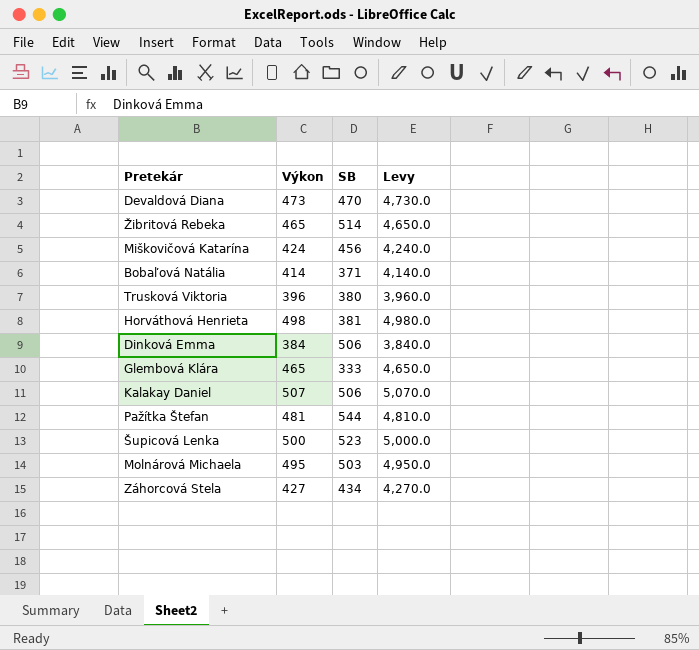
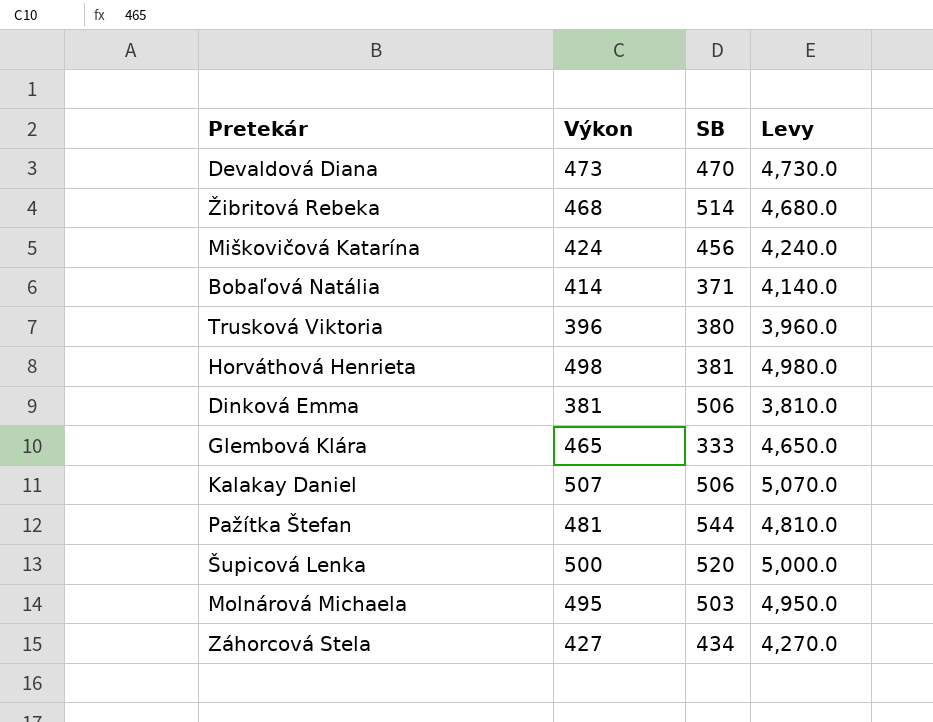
Žibritová Rebeka | Výkon: 465 -> 468
Žibritová Rebeka | Levy: 4,650.0 -> 4,680.0
Dinková Emma | Výkon: 384 -> 381
Dinková Emma | Levy: 3,840.0 -> 3,810.0
Šupicová Lenka | SB: 523 -> 520

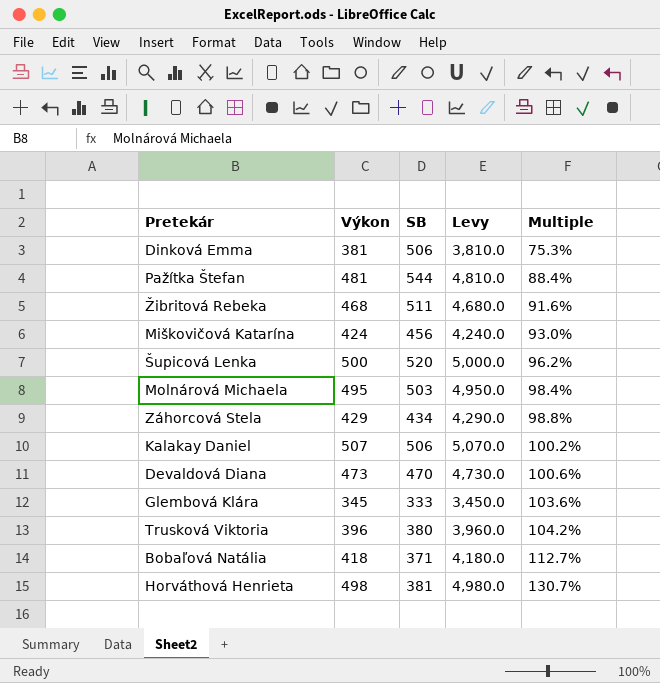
row order: none -> Multiple ascending
column Multiple | formula: none -> [Výkon] / [SB]
Žibritová Rebeka | SB: 514 -> 511
Záhorcová Stela | Výkon: 427 -> 429
Záhorcová Stela | Levy: 4,270.0 -> 4,290.0
Glembová Klára | Výkon: 465 -> 345
Glembová Klára | Levy: 4,650.0 -> 3,450.0
Bobaľová Natália | Výkon: 414 -> 418
Bobaľová Natália | Levy: 4,140.0 -> 4,180.0

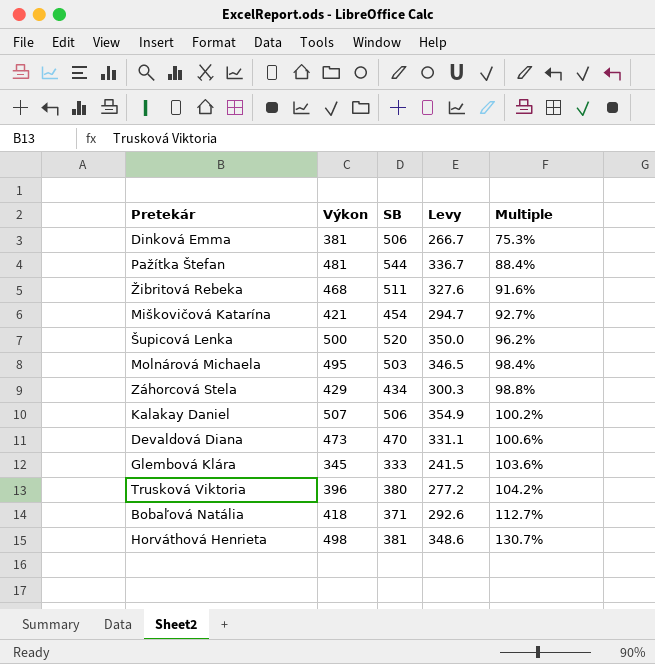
column Levy | formula: [Výkon] * 10 -> [Výkon] * 0.7
Miškovičová Katarína | Výkon: 424 -> 421
Miškovičová Katarína | SB: 456 -> 454
Miškovičová Katarína | Multiple: 93.0% -> 92.7%

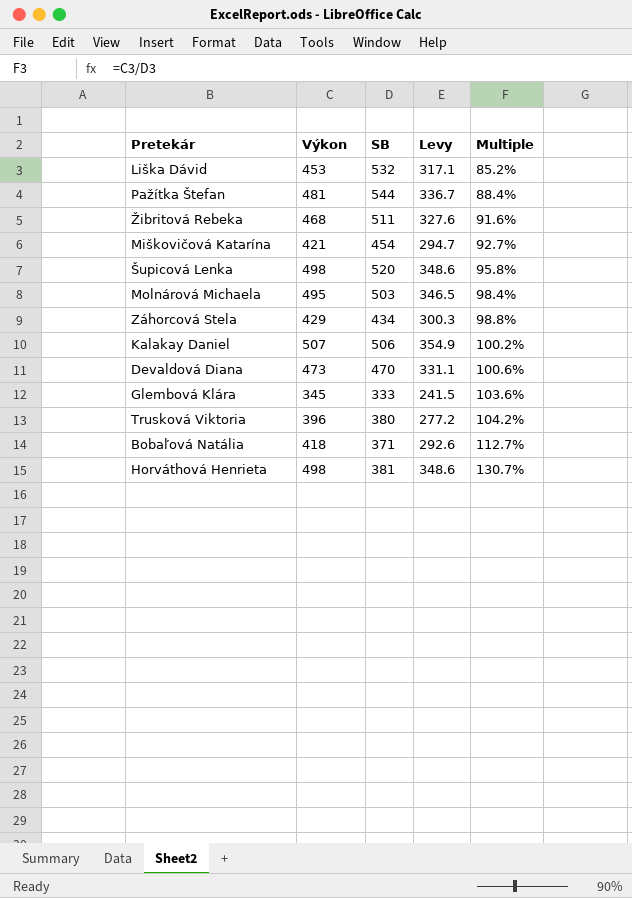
row Dinková Emma: 381 | 506 | 266.7 | 75.3% -> none
row Liška Dávid: none -> 453 | 532 | 317.1 | 85.2%
Šupicová Lenka | Výkon: 500 -> 498
Šupicová Lenka | Levy: 350.0 -> 348.6
Šupicová Lenka | Multiple: 96.2% -> 95.8%

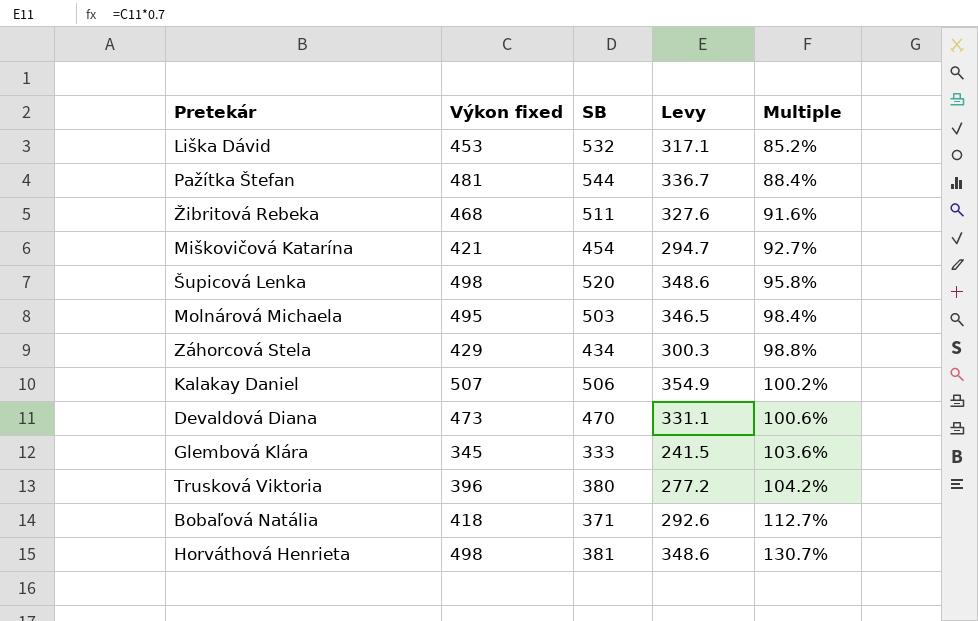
column name: Výkon -> Výkon fixed

